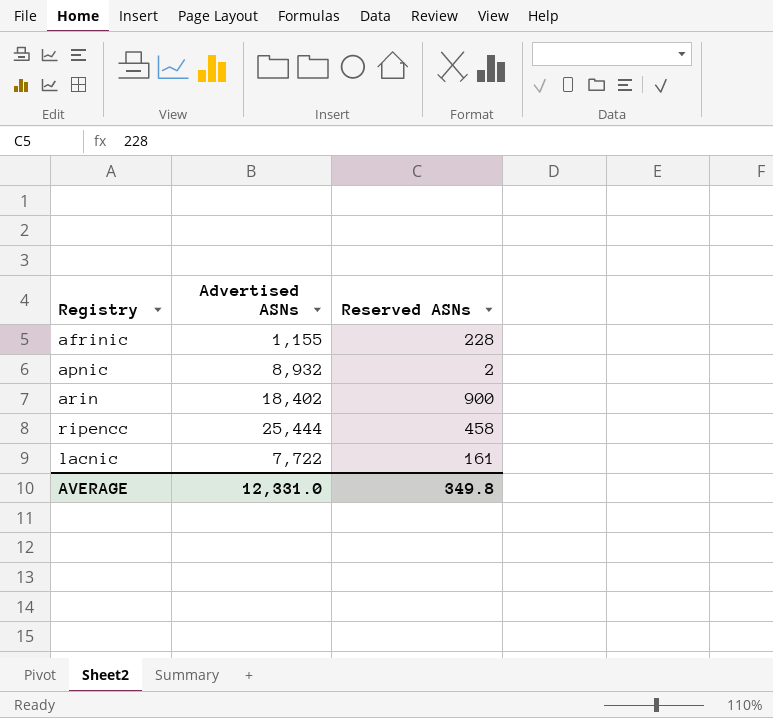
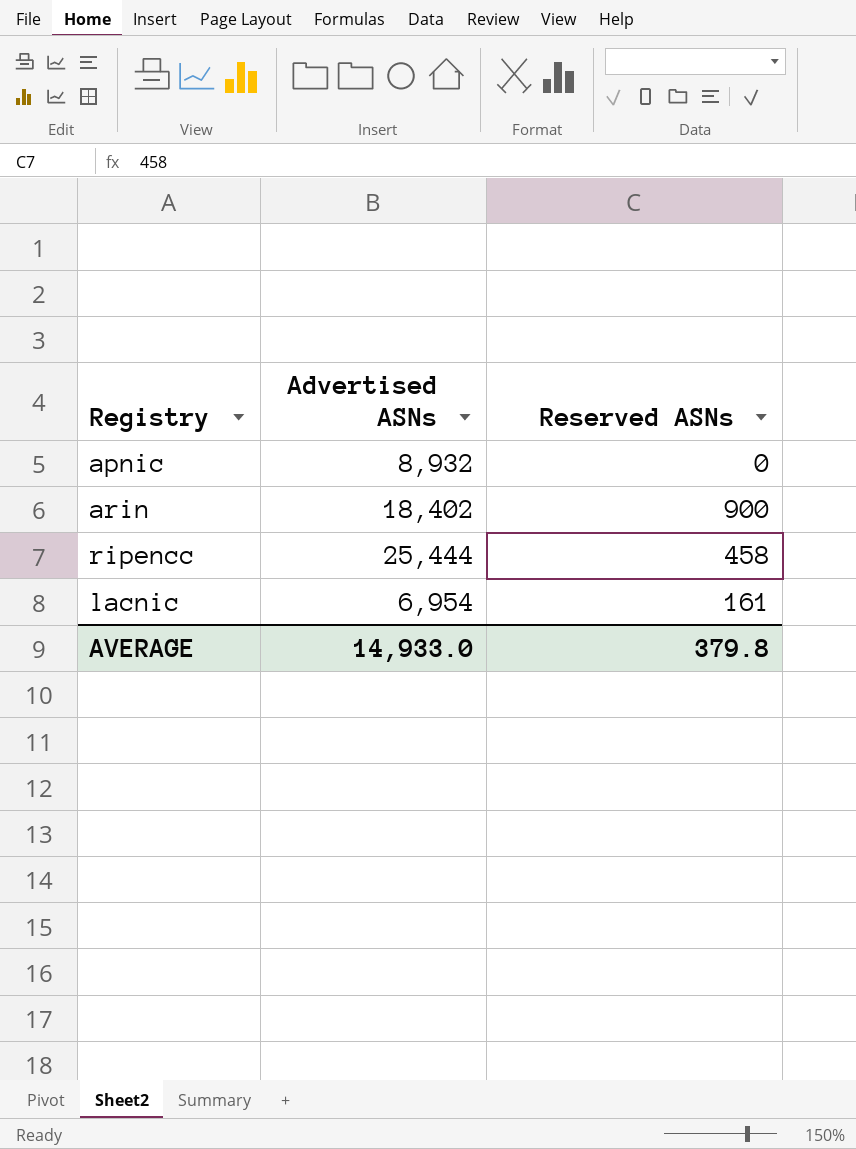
row afrinic: 1,155 | 228 -> none
apnic | Reserved ASNs: 2 -> 0
lacnic | Advertised ASNs: 7,722 -> 6,954
AVERAGE | Advertised ASNs: 12,331.0 -> 14,933.0
AVERAGE | Reserved ASNs: 349.8 -> 379.8

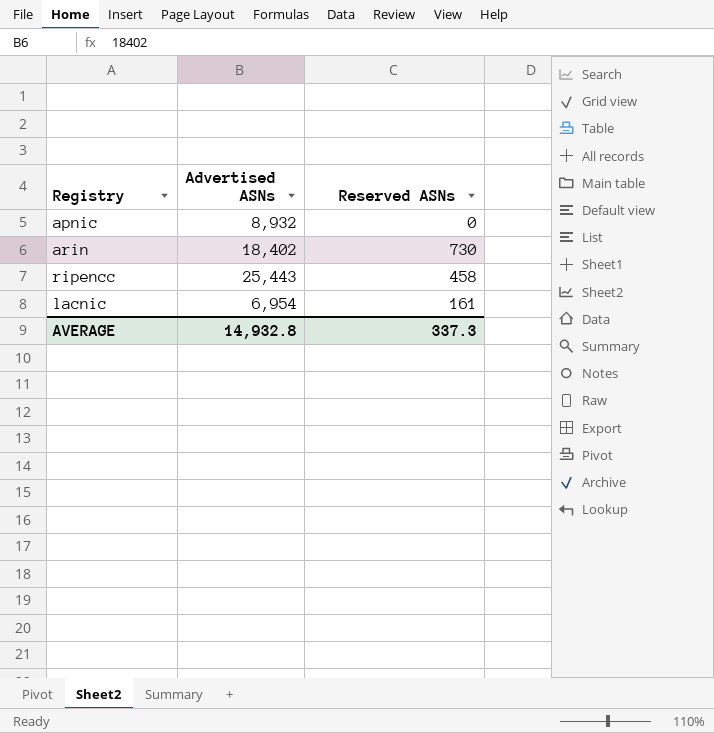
arin | Reserved ASNs: 900 -> 730
ripencc | Advertised ASNs: 25,444 -> 25,443
AVERAGE | Advertised ASNs: 14,933.0 -> 14,932.8
AVERAGE | Reserved ASNs: 379.8 -> 337.3

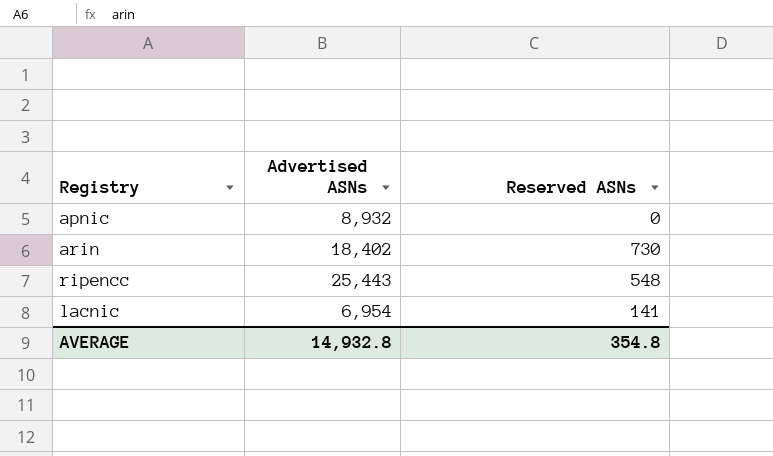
ripencc | Reserved ASNs: 458 -> 548
lacnic | Reserved ASNs: 161 -> 141
AVERAGE | Reserved ASNs: 337.3 -> 354.8

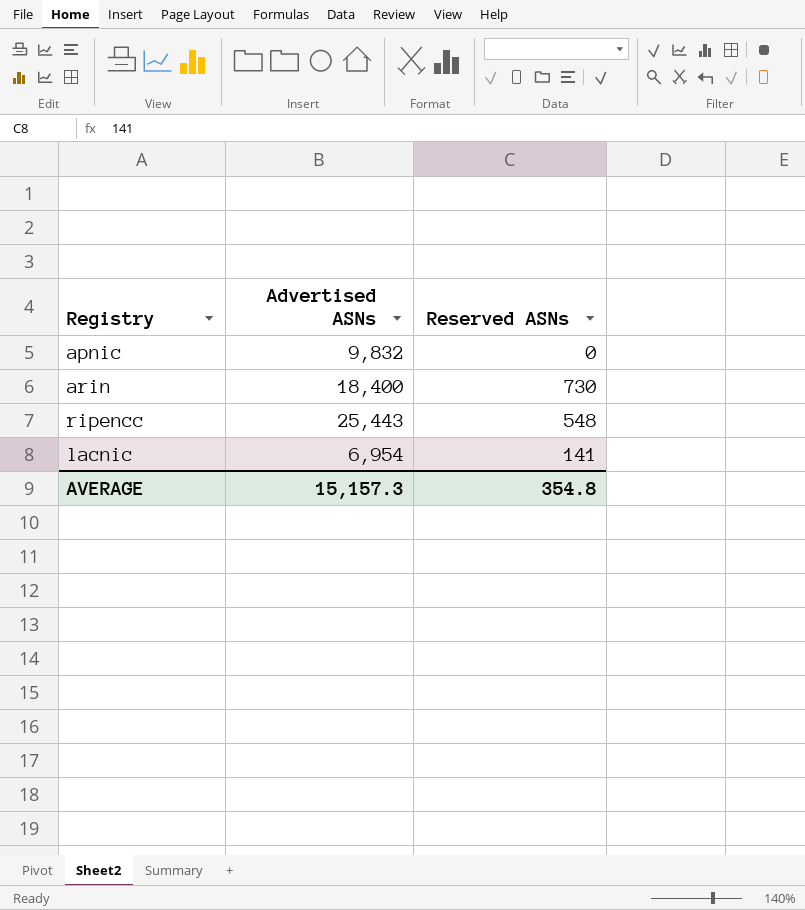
apnic | Advertised ASNs: 8,932 -> 9,832
arin | Advertised ASNs: 18,402 -> 18,400
AVERAGE | Advertised ASNs: 14,932.8 -> 15,157.3

